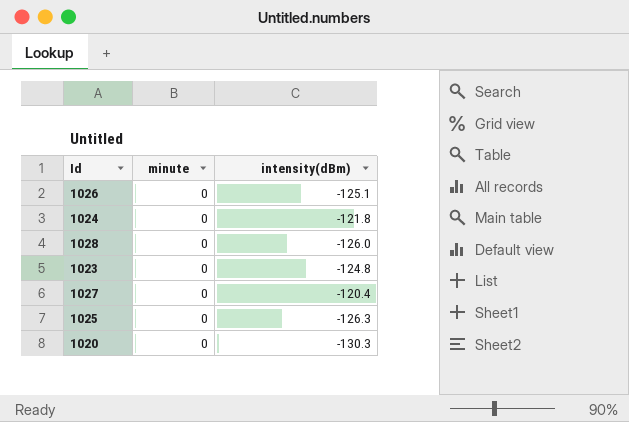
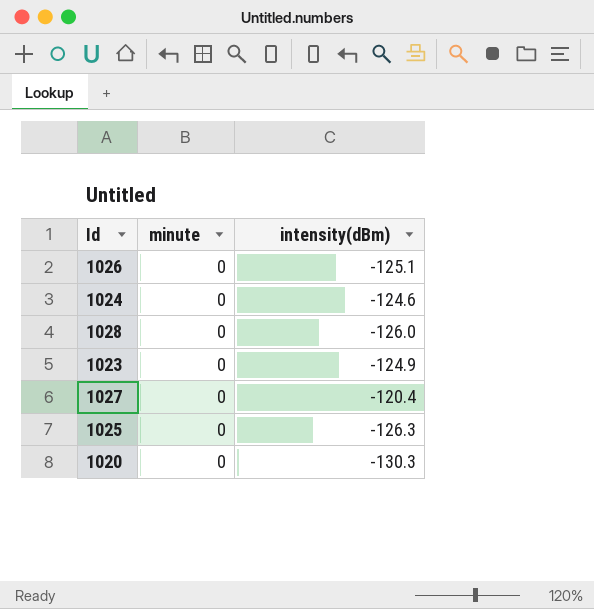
1024 | intensity(dBm): -121.8 -> -124.6
1023 | intensity(dBm): -124.8 -> -124.9

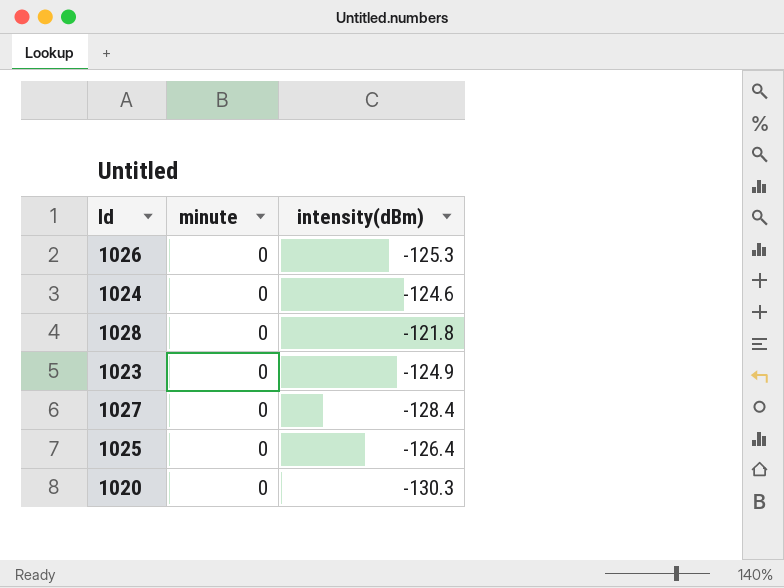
1026 | intensity(dBm): -125.1 -> -125.3
1028 | intensity(dBm): -126.0 -> -121.8
1027 | intensity(dBm): -120.4 -> -128.4
1025 | intensity(dBm): -126.3 -> -126.4

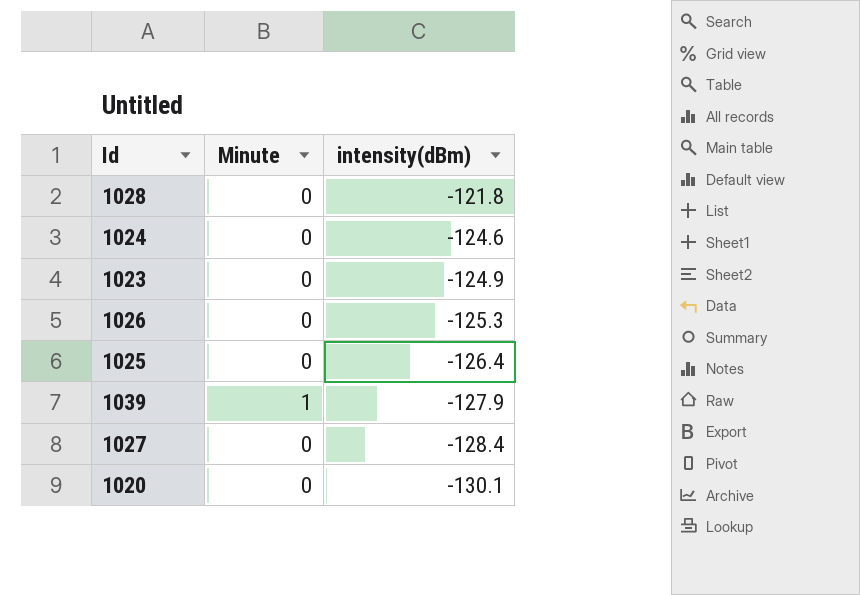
row order: none -> intensity(dBm) descending
column name: minute -> Minute
row 1039: none -> 1 | -127.9
1020 | intensity(dBm): -130.3 -> -130.1

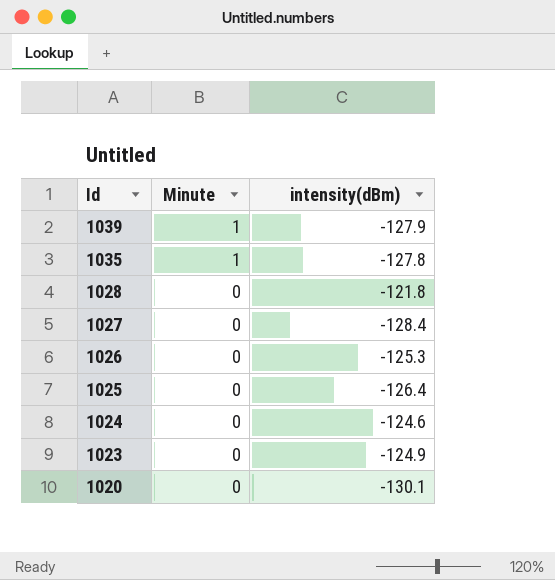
row order: intensity(dBm) descending -> Id descending
row 1035: none -> 1 | -127.8

